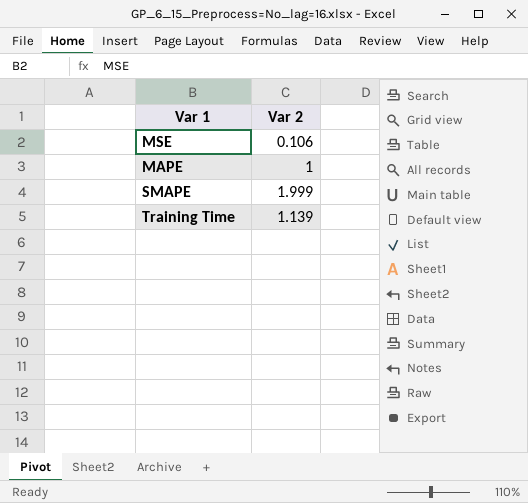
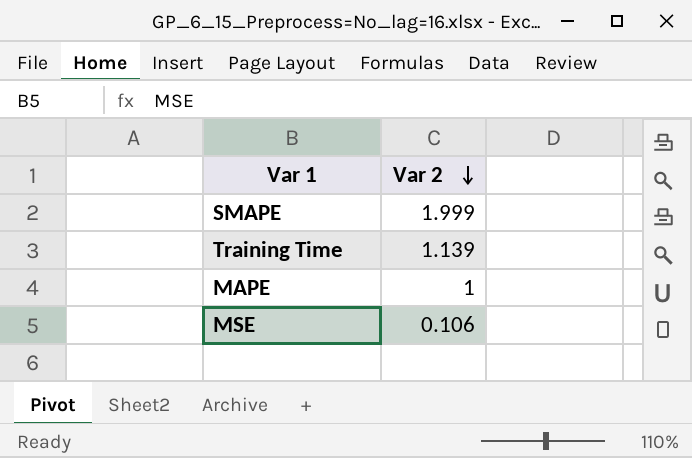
row order: none -> Var 2 descending

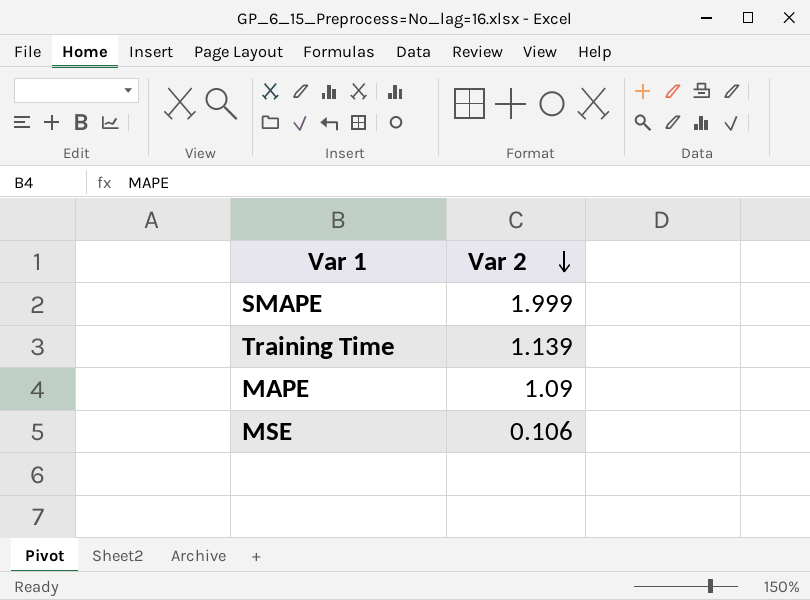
MAPE | Var 2: 1 -> 1.09

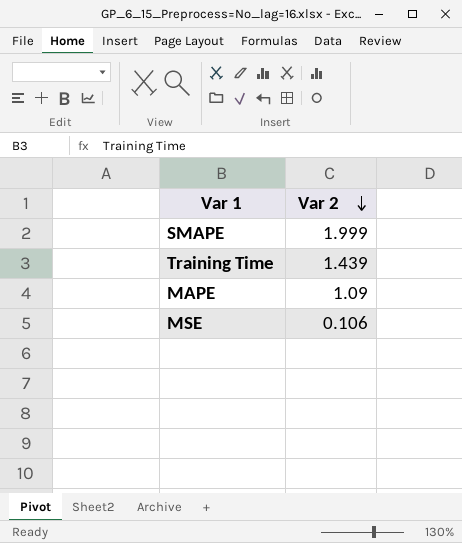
Training Time | Var 2: 1.139 -> 1.439

